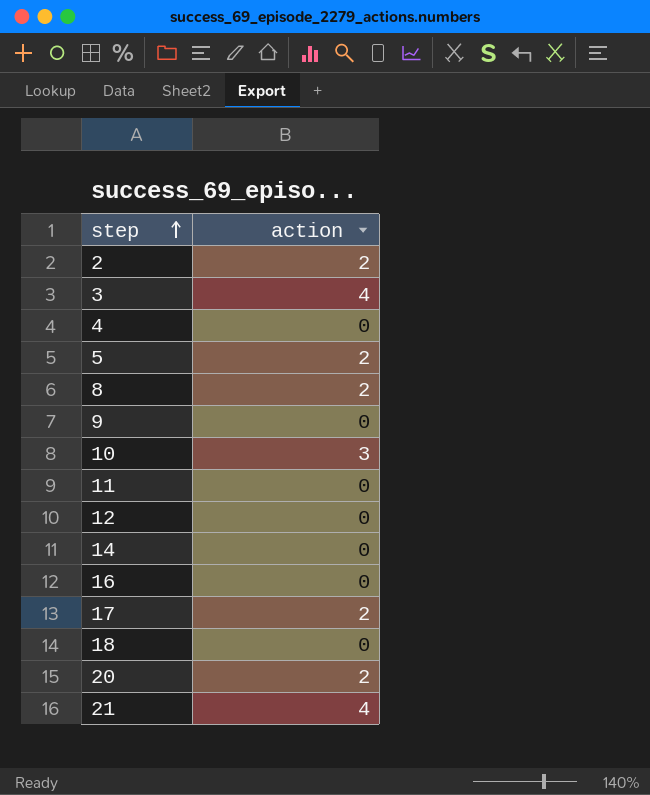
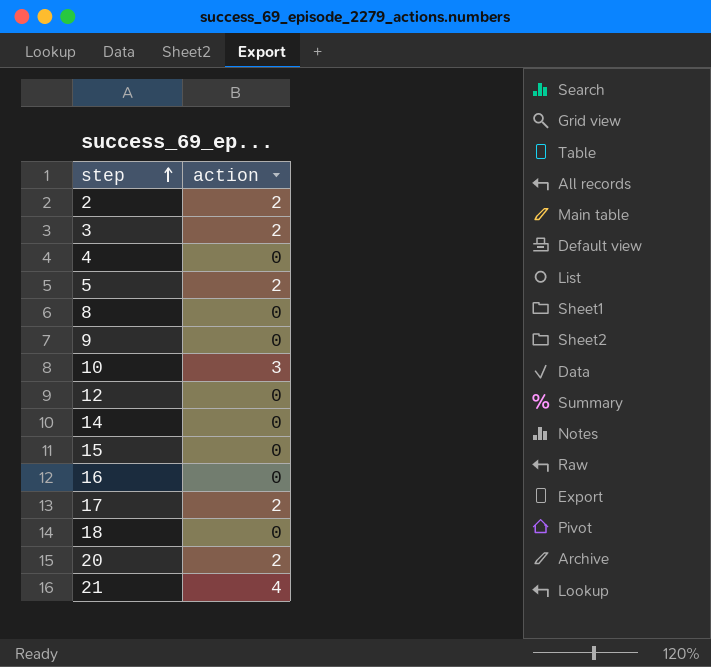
row 11: 0 -> none
3 | action: 4 -> 2
8 | action: 2 -> 0
row 15: none -> 0

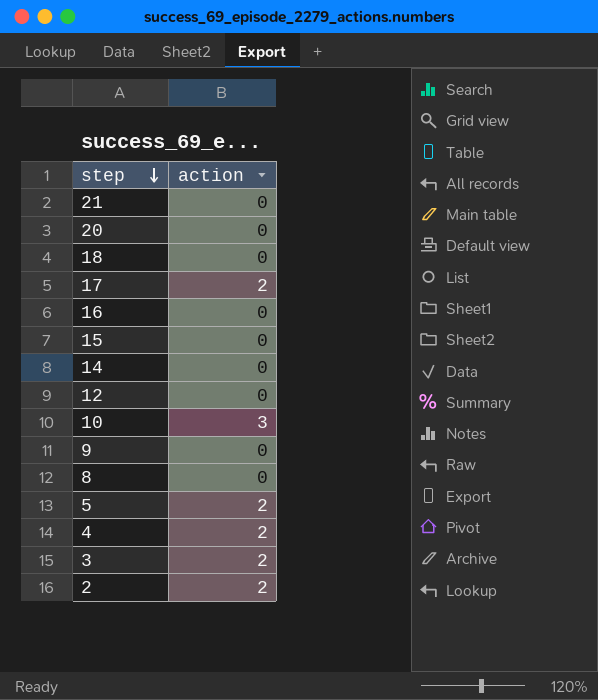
row order: step ascending -> step descending
21 | action: 4 -> 0
20 | action: 2 -> 0
4 | action: 0 -> 2

